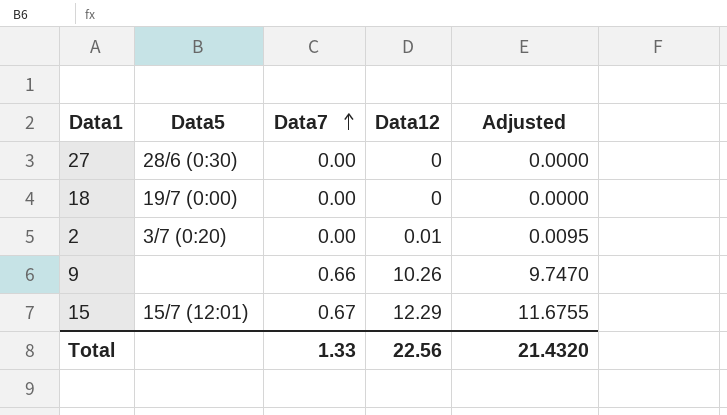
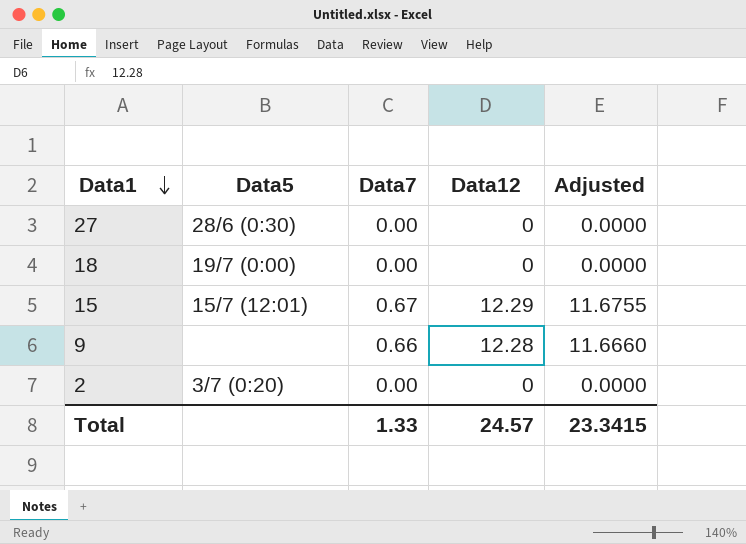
row order: Data7 ascending -> Data1 descending
9 | Data12: 10.26 -> 12.28
9 | Adjusted: 9.7470 -> 11.6660
2 | Data12: 0.01 -> 0
2 | Adjusted: 0.0095 -> 0.0000
Total | Data12: 22.56 -> 24.57
Total | Adjusted: 21.4320 -> 23.3415

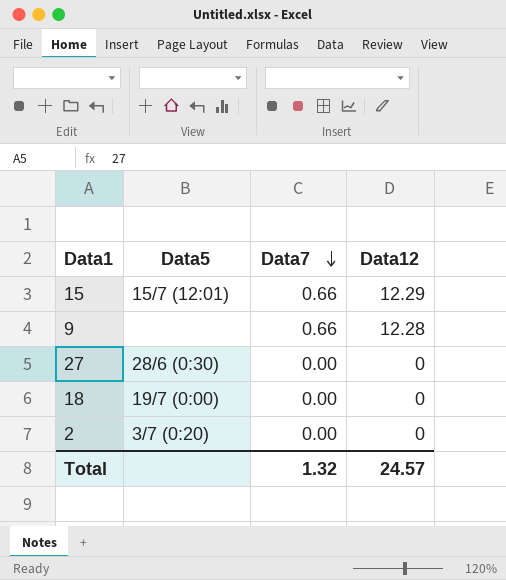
row order: Data1 descending -> Data7 descending
column Adjusted | formula: [Data12] * 0.95 -> none
15 | Data7: 0.67 -> 0.66
Total | Data7: 1.33 -> 1.32

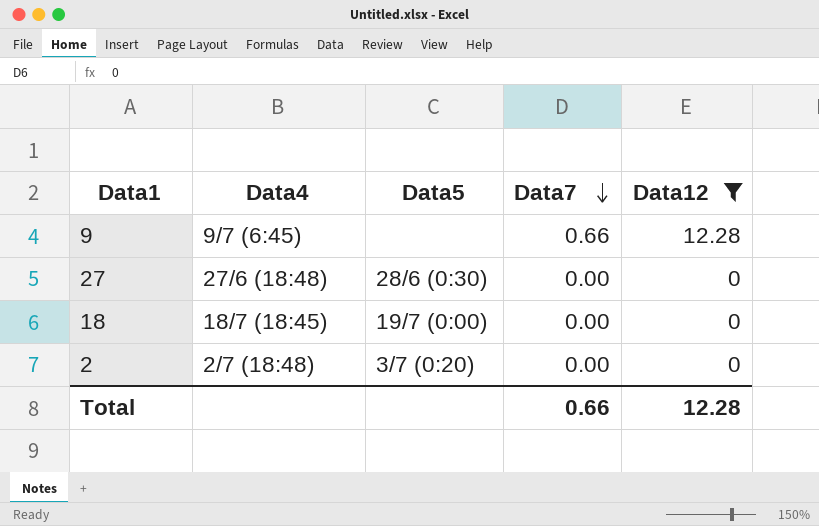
filter: none -> Data12 != 12.29
column Data4 | position: none -> 2
Total | Data7: 1.32 -> 0.66
Total | Data12: 24.57 -> 12.28

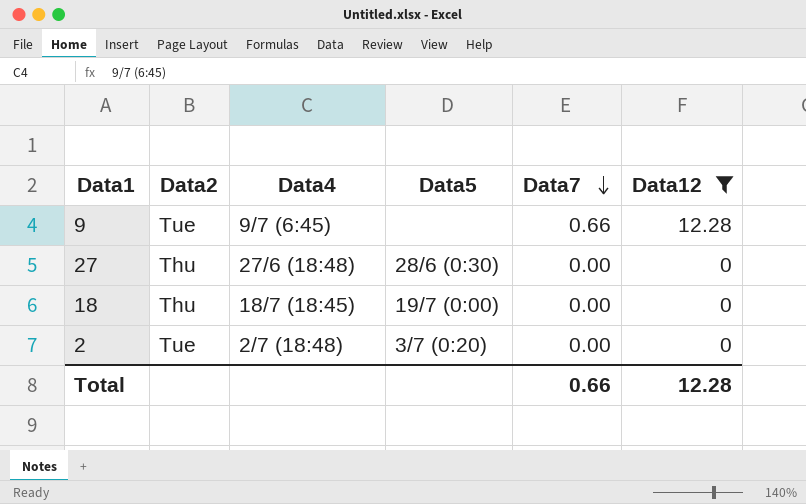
column Data2 | position: none -> 2

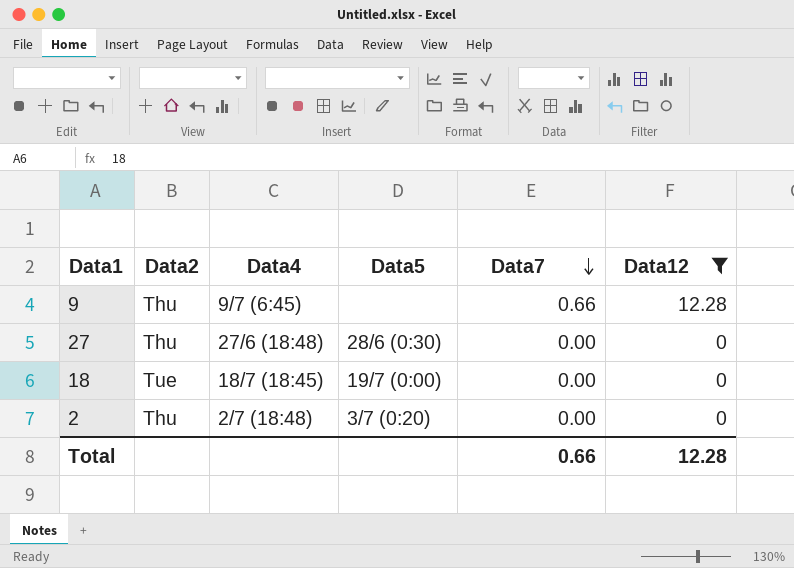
9 | Data2: Tue -> Thu
18 | Data2: Thu -> Tue
2 | Data2: Tue -> Thu

